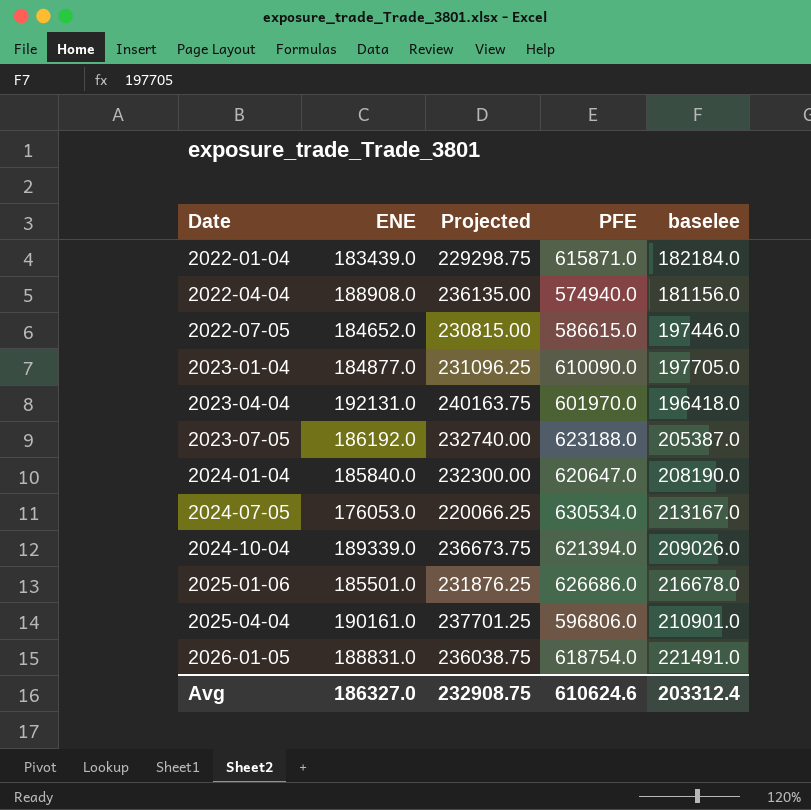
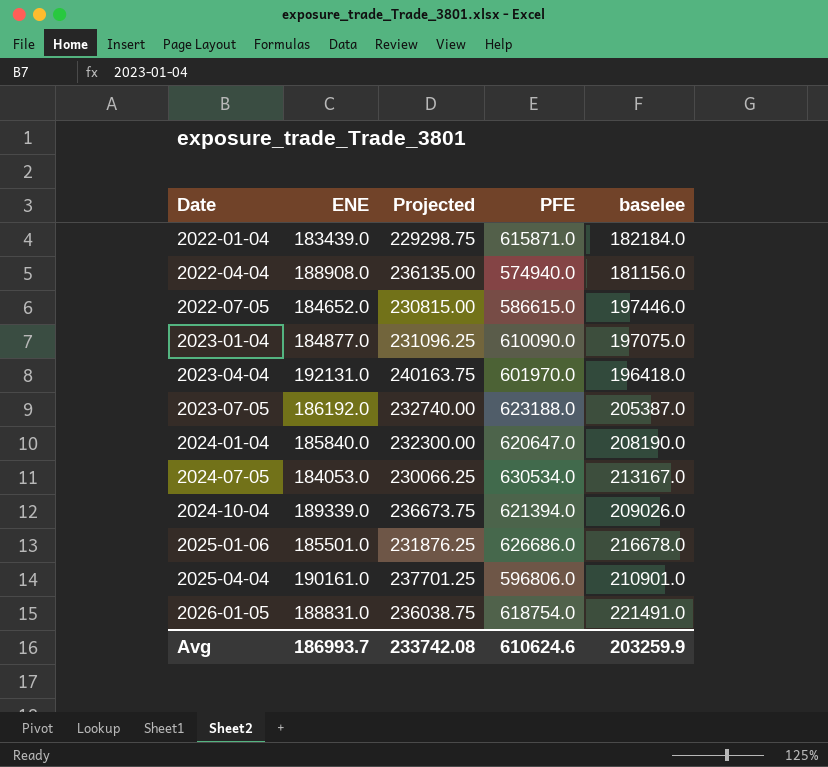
2023-01-04 | baselee: 197705.0 -> 197075.0
2024-07-05 | ENE: 176053.0 -> 184053.0
2024-07-05 | Projected: 220066.25 -> 230066.25
Avg | ENE: 186327.0 -> 186993.7
Avg | Projected: 232908.75 -> 233742.08
Avg | baselee: 203312.4 -> 203259.9

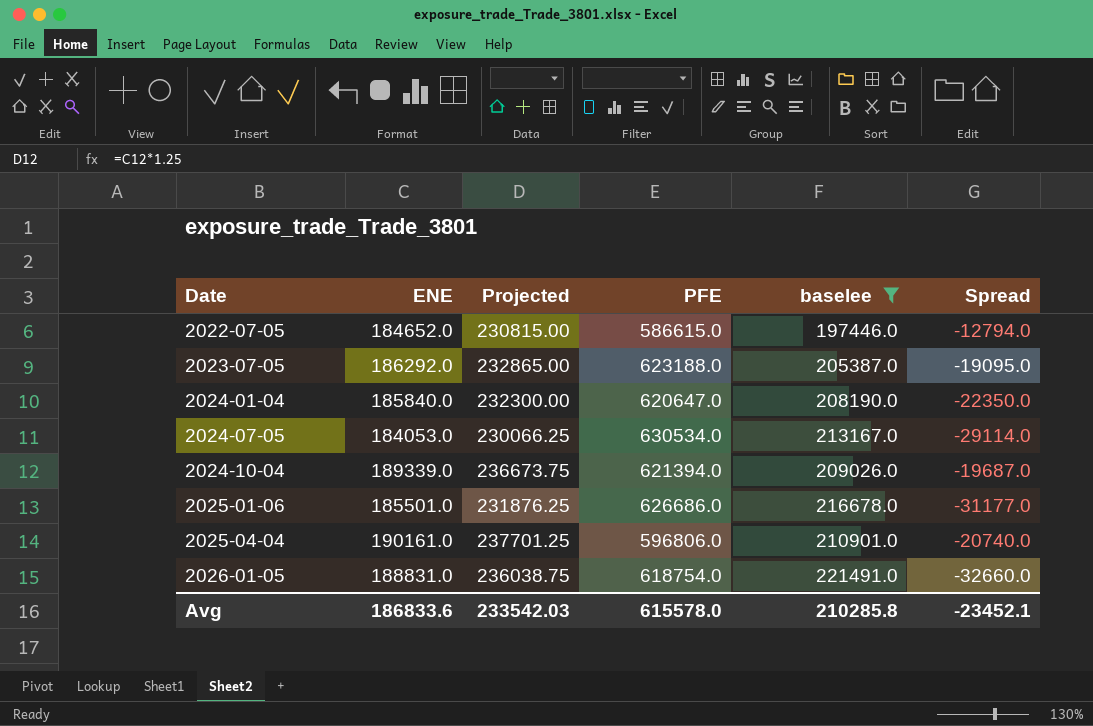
filter: none -> baselee >= 197446.0
column Spread | formula: none -> [ENE] - [baselee]
2023-07-05 | ENE: 186192.0 -> 186292.0
2023-07-05 | Projected: 232740.00 -> 232865.00
Avg | ENE: 186993.7 -> 186833.6
Avg | Projected: 233742.08 -> 233542.03
Avg | PFE: 610624.6 -> 615578.0
Avg | baselee: 203259.9 -> 210285.8

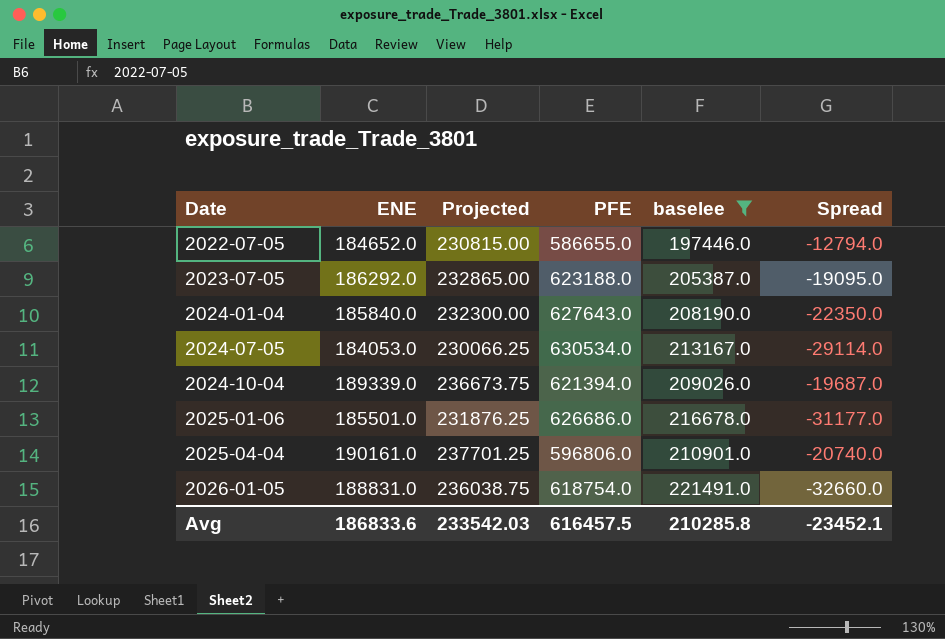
2022-07-05 | PFE: 586615.0 -> 586655.0
2024-01-04 | PFE: 620647.0 -> 627643.0
Avg | PFE: 615578.0 -> 616457.5

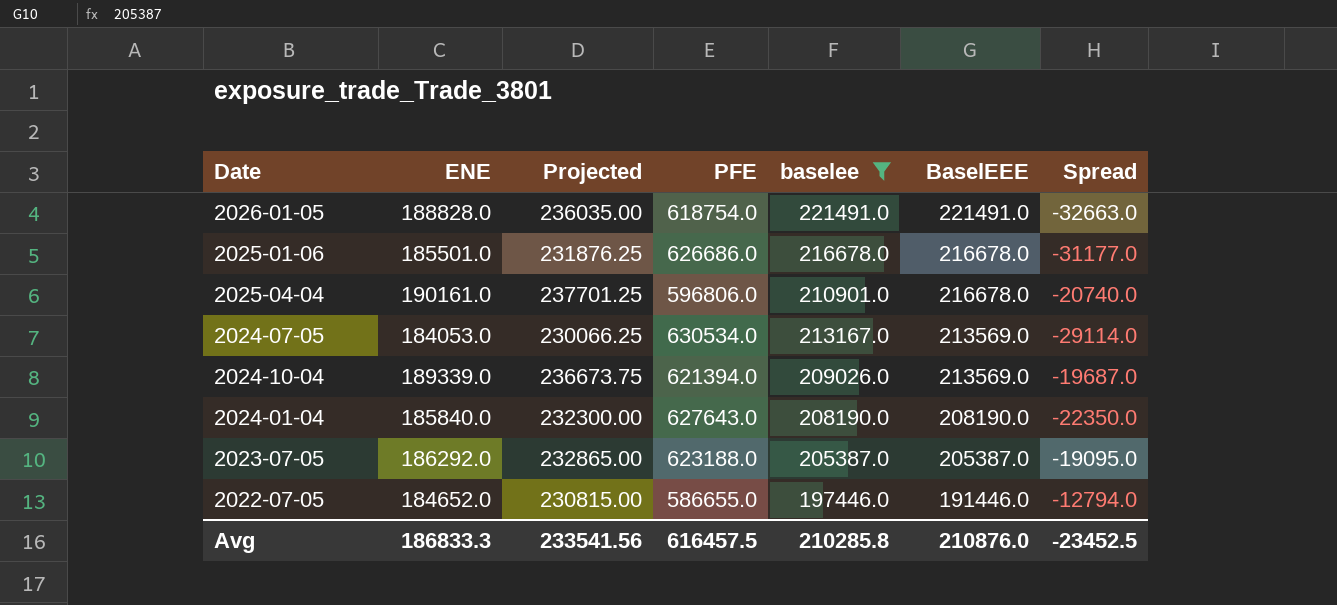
row order: Date ascending -> BaselEEE descending
column BaselEEE | position: none -> 6
2026-01-05 | ENE: 188831.0 -> 188828.0
2026-01-05 | Projected: 236038.75 -> 236035.00
2026-01-05 | Spread: -32660.0 -> -32663.0
Avg | ENE: 186833.6 -> 186833.3
Avg | Projected: 233542.03 -> 233541.56
Avg | Spread: -23452.1 -> -23452.5

